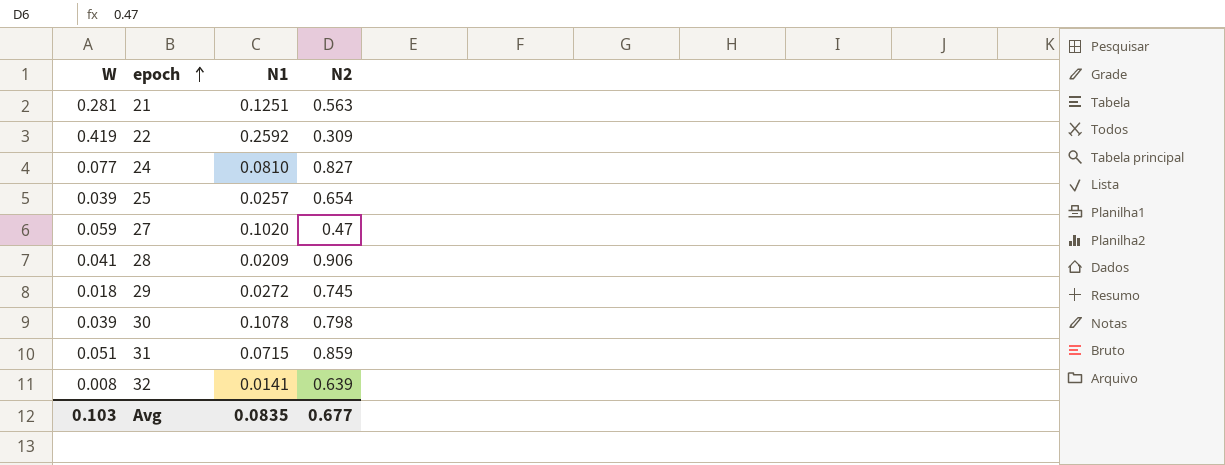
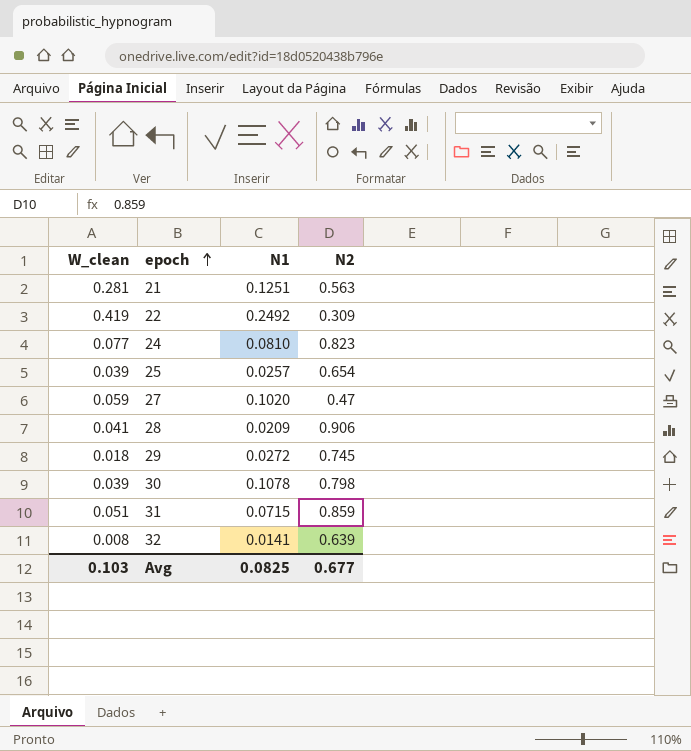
column name: W -> W_clean
22 | N1: 0.2592 -> 0.2492
24 | N2: 0.827 -> 0.823
Avg | N1: 0.0835 -> 0.0825

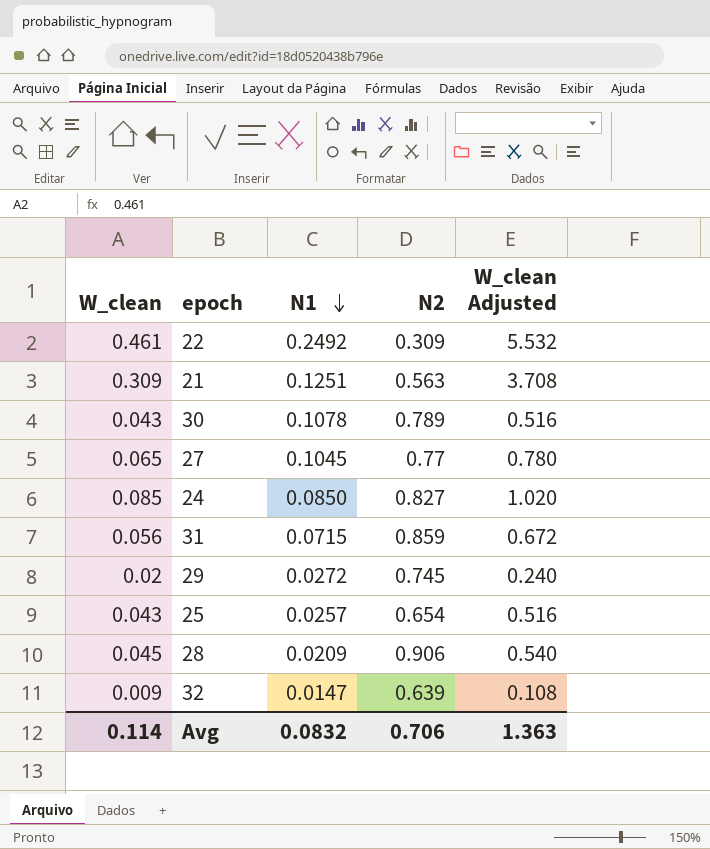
row order: epoch ascending -> N1 descending
column W_clean Adjusted | formula: none -> [W_clean] * 12
22 | W_clean: 0.419 -> 0.461
21 | W_clean: 0.281 -> 0.309
30 | W_clean: 0.039 -> 0.043
30 | N2: 0.798 -> 0.789
27 | W_clean: 0.059 -> 0.065
27 | N1: 0.1020 -> 0.1045
27 | N2: 0.47 -> 0.77
24 | W_clean: 0.077 -> 0.085
24 | N1: 0.0810 -> 0.0850
24 | N2: 0.823 -> 0.827
31 | W_clean: 0.051 -> 0.056
29 | W_clean: 0.018 -> 0.02
25 | W_clean: 0.039 -> 0.043
28 | W_clean: 0.041 -> 0.045
32 | W_clean: 0.008 -> 0.009
32 | N1: 0.0141 -> 0.0147
Avg | W_clean: 0.103 -> 0.114
Avg | N1: 0.0825 -> 0.0832
Avg | N2: 0.677 -> 0.706

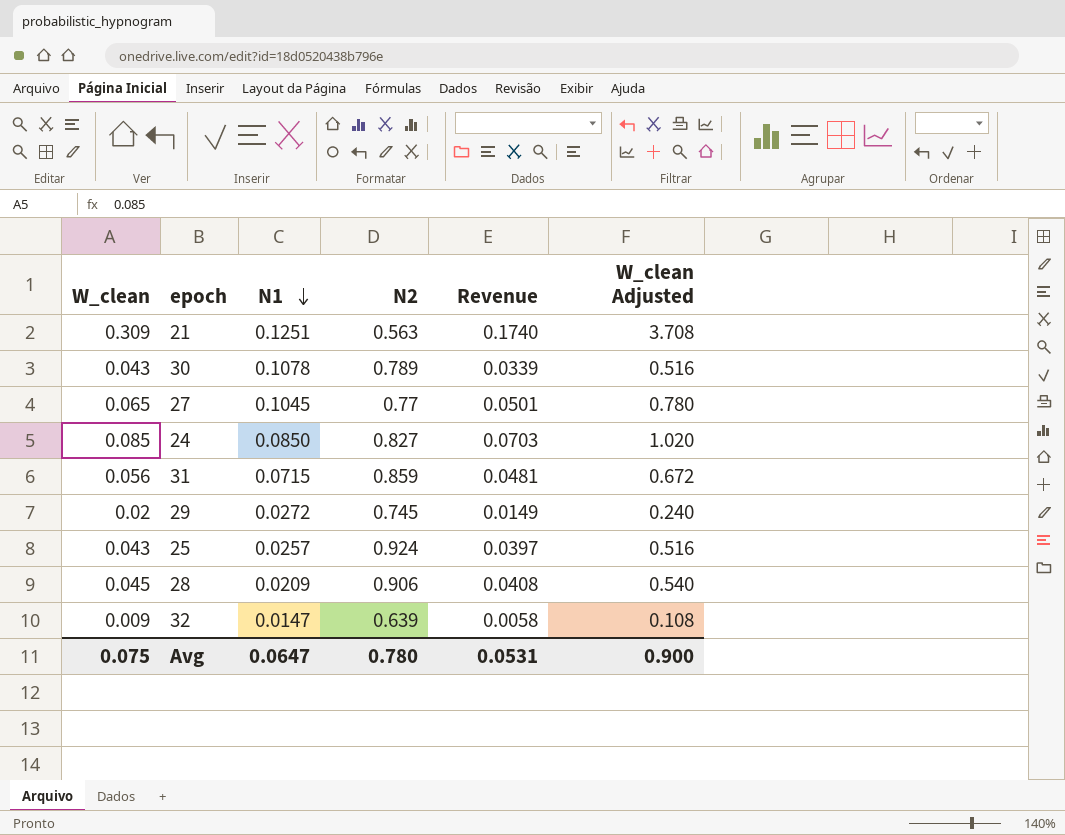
column Revenue | formula: none -> [W_clean] * [N2]
row 22: 0.461 | 0.2492 | 0.309 | 5.532 -> none
25 | N2: 0.654 -> 0.924
Avg | W_clean: 0.114 -> 0.075
Avg | N1: 0.0832 -> 0.0647
Avg | N2: 0.706 -> 0.780
Avg | W_clean Adjusted: 1.363 -> 0.900

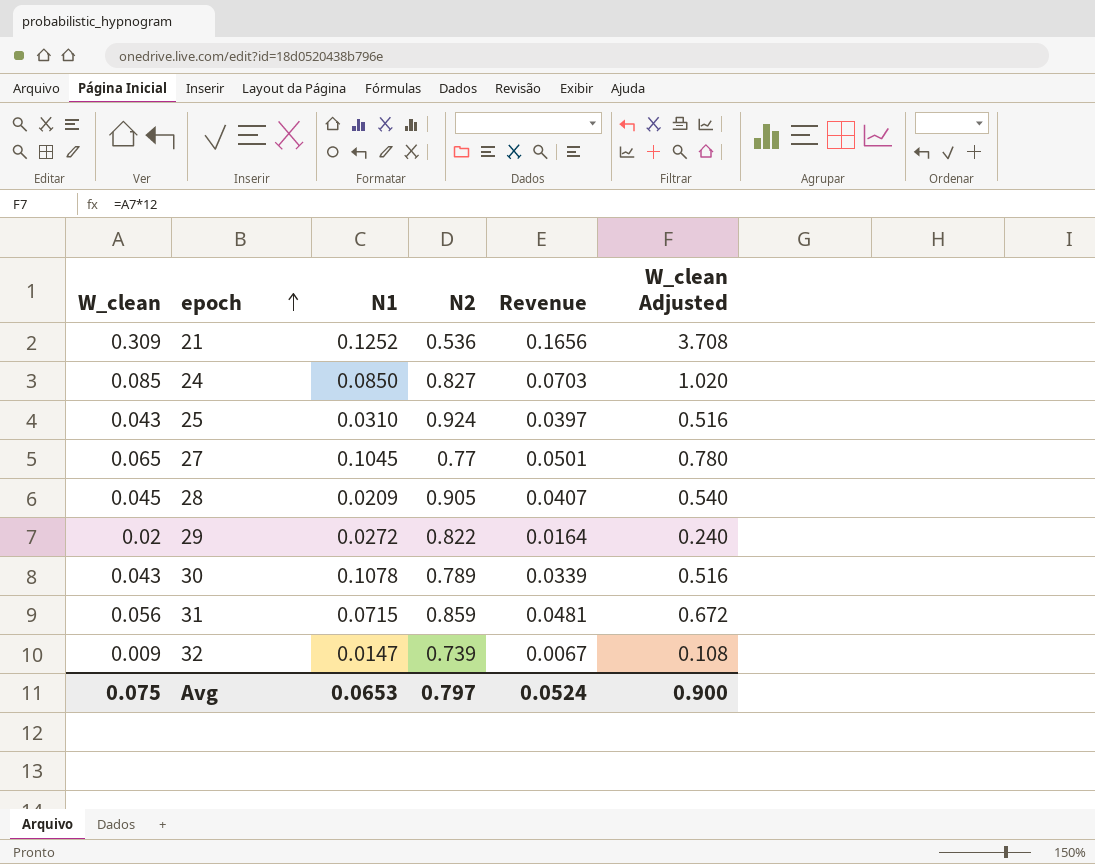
row order: N1 descending -> epoch ascending
21 | N1: 0.1251 -> 0.1252
21 | N2: 0.563 -> 0.536
21 | Revenue: 0.1740 -> 0.1656
25 | N1: 0.0257 -> 0.0310
28 | N2: 0.906 -> 0.905
28 | Revenue: 0.0408 -> 0.0407
29 | N2: 0.745 -> 0.822
29 | Revenue: 0.0149 -> 0.0164
32 | N2: 0.639 -> 0.739
32 | Revenue: 0.0058 -> 0.0067
Avg | N1: 0.0647 -> 0.0653
Avg | N2: 0.780 -> 0.797
Avg | Revenue: 0.0531 -> 0.0524

